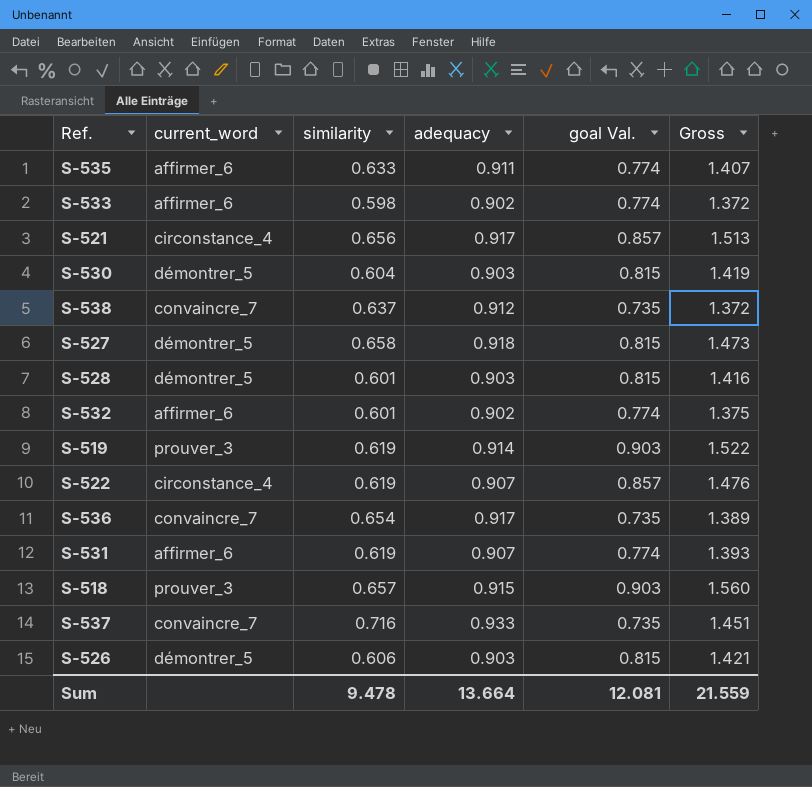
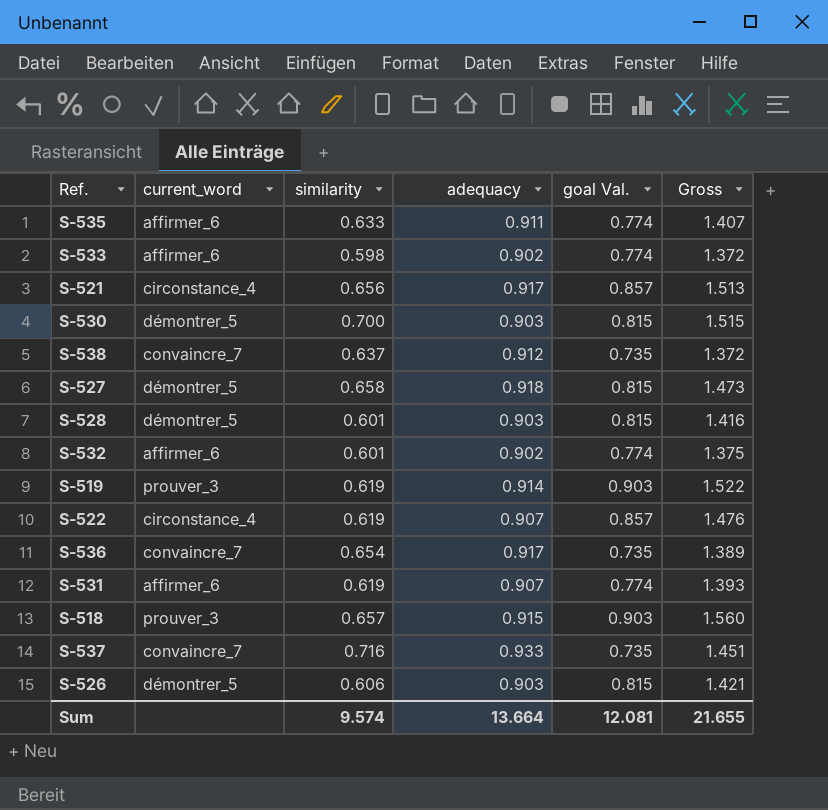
S-530 | similarity: 0.604 -> 0.700
S-530 | Gross: 1.419 -> 1.515
Sum | similarity: 9.478 -> 9.574
Sum | Gross: 21.559 -> 21.655

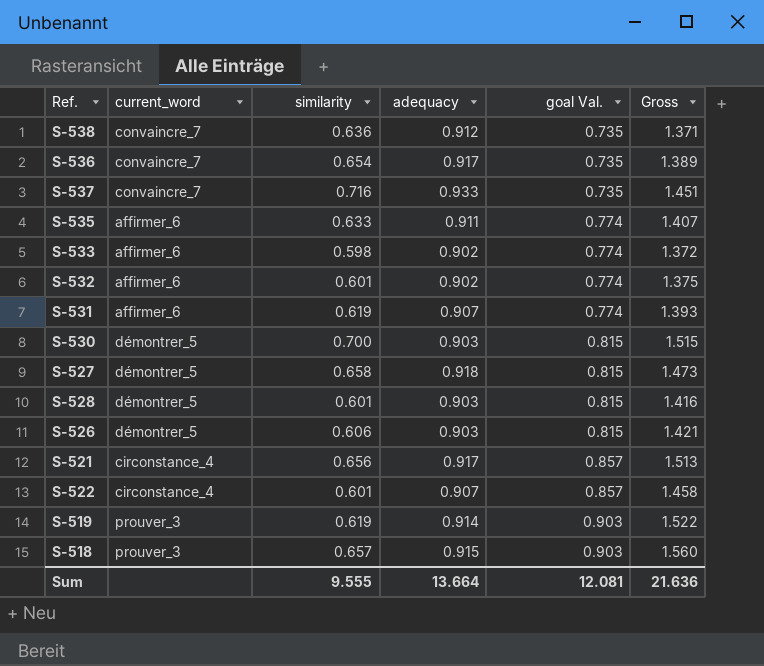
row order: none -> goal Val. ascending
S-538 | similarity: 0.637 -> 0.636
S-538 | Gross: 1.372 -> 1.371
S-522 | similarity: 0.619 -> 0.601
S-522 | Gross: 1.476 -> 1.458
Sum | similarity: 9.574 -> 9.555
Sum | Gross: 21.655 -> 21.636

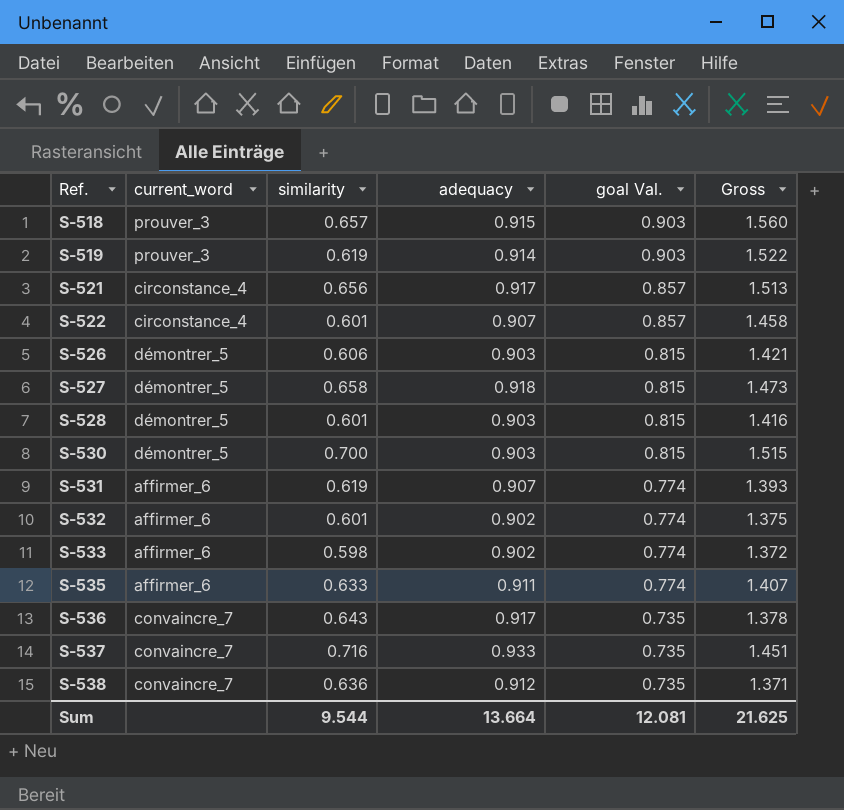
row order: goal Val. ascending -> Ref. ascending
S-536 | similarity: 0.654 -> 0.643
S-536 | Gross: 1.389 -> 1.378
Sum | similarity: 9.555 -> 9.544
Sum | Gross: 21.636 -> 21.625

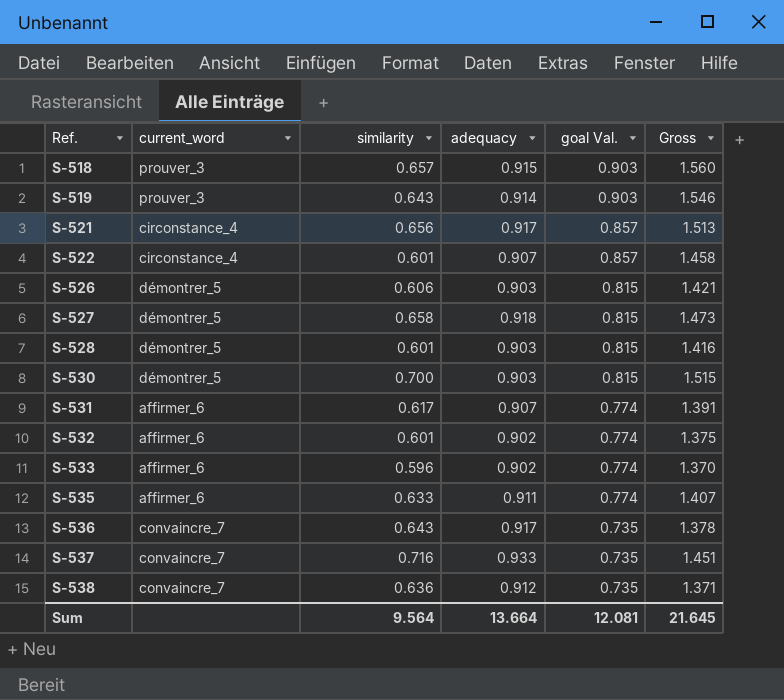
S-519 | similarity: 0.619 -> 0.643
S-519 | Gross: 1.522 -> 1.546
S-531 | similarity: 0.619 -> 0.617
S-531 | Gross: 1.393 -> 1.391
S-533 | similarity: 0.598 -> 0.596
S-533 | Gross: 1.372 -> 1.370
Sum | similarity: 9.544 -> 9.564
Sum | Gross: 21.625 -> 21.645

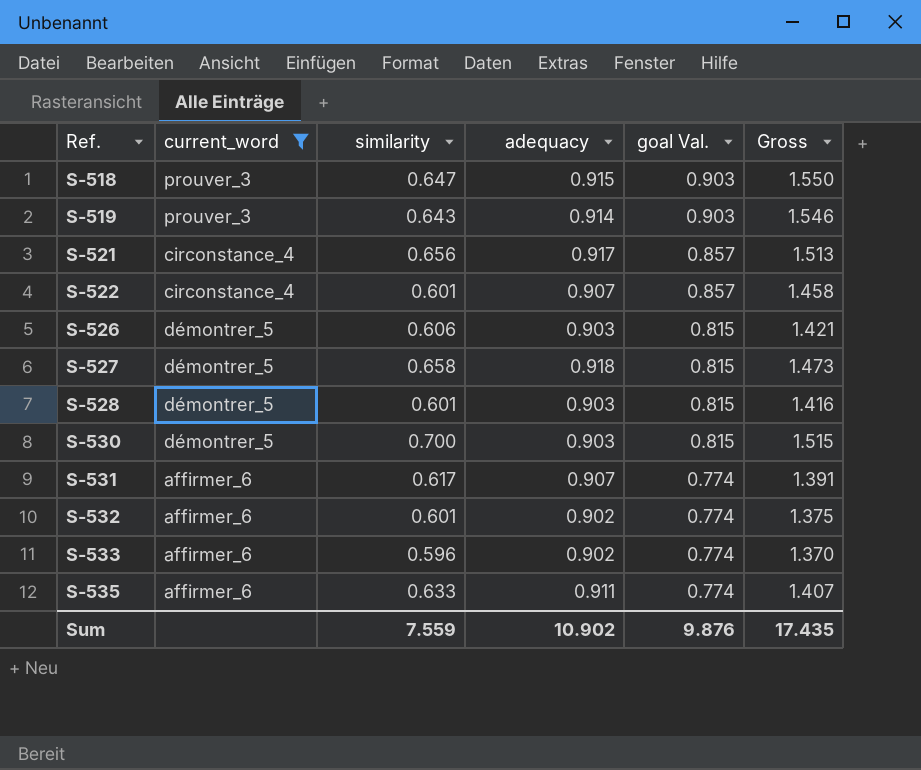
filter: none -> current_word != convaincre_7
S-518 | similarity: 0.657 -> 0.647
S-518 | Gross: 1.560 -> 1.550
Sum | similarity: 9.564 -> 7.559
Sum | adequacy: 13.664 -> 10.902
Sum | goal Val.: 12.081 -> 9.876
Sum | Gross: 21.645 -> 17.435

